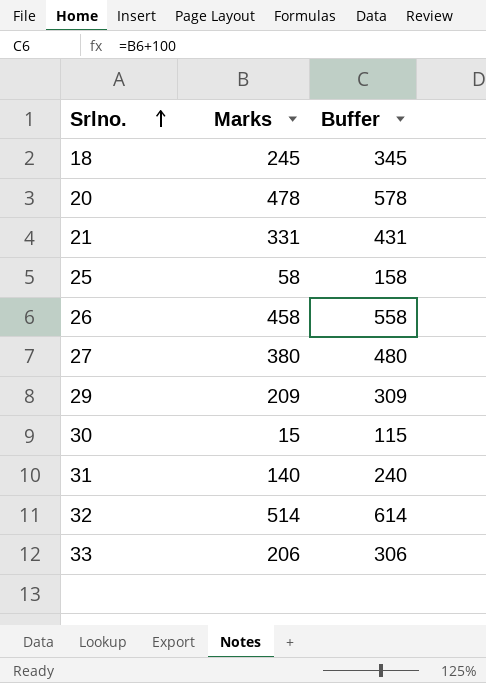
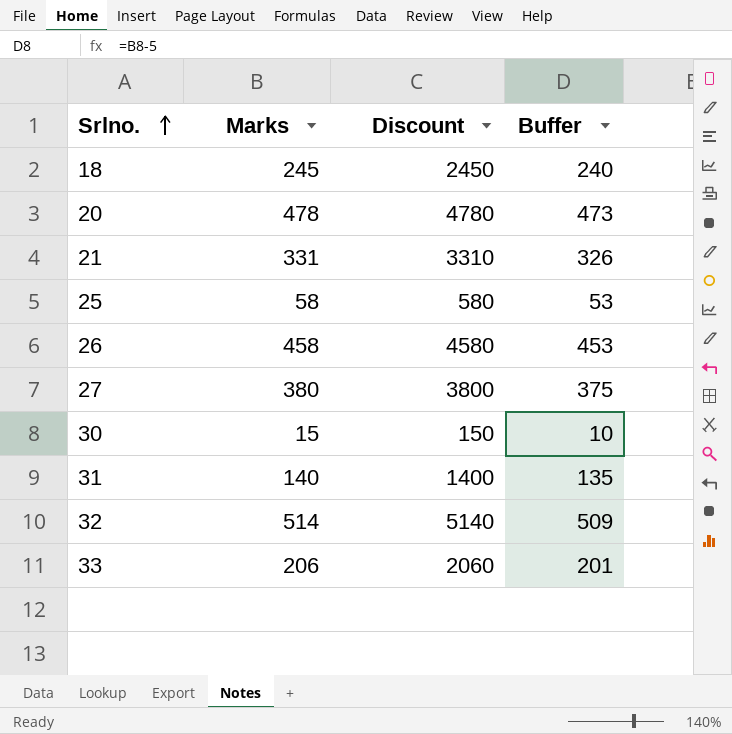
column Discount | formula: none -> [Marks] * 10
column Buffer | formula: [Marks] + 100 -> [Marks] - 5
row 29: 209 | 309 -> none

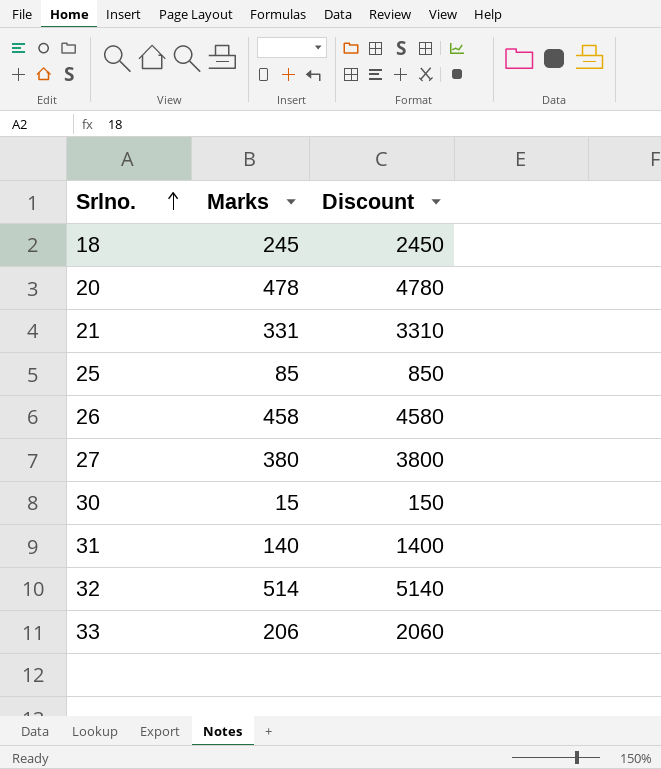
column Buffer | formula: [Marks] - 5 -> none
25 | Marks: 58 -> 85
25 | Discount: 580 -> 850

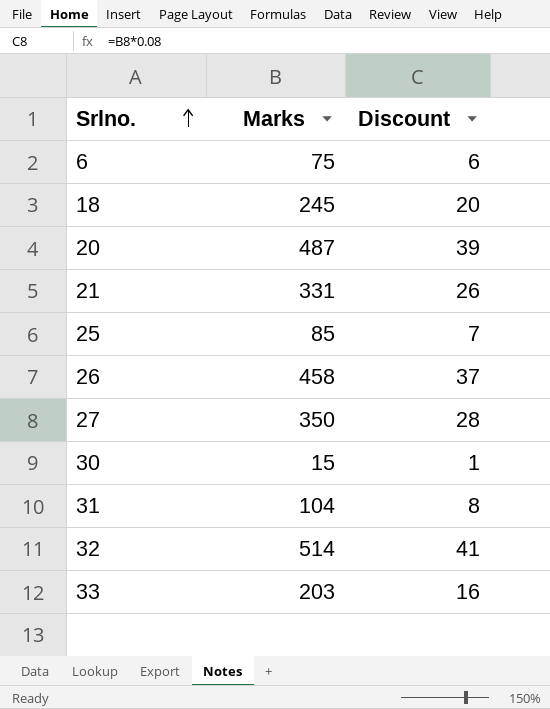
column Discount | formula: [Marks] * 10 -> [Marks] * 0.08
row 6: none -> 75 | 6
20 | Marks: 478 -> 487
27 | Marks: 380 -> 350
31 | Marks: 140 -> 104
33 | Marks: 206 -> 203

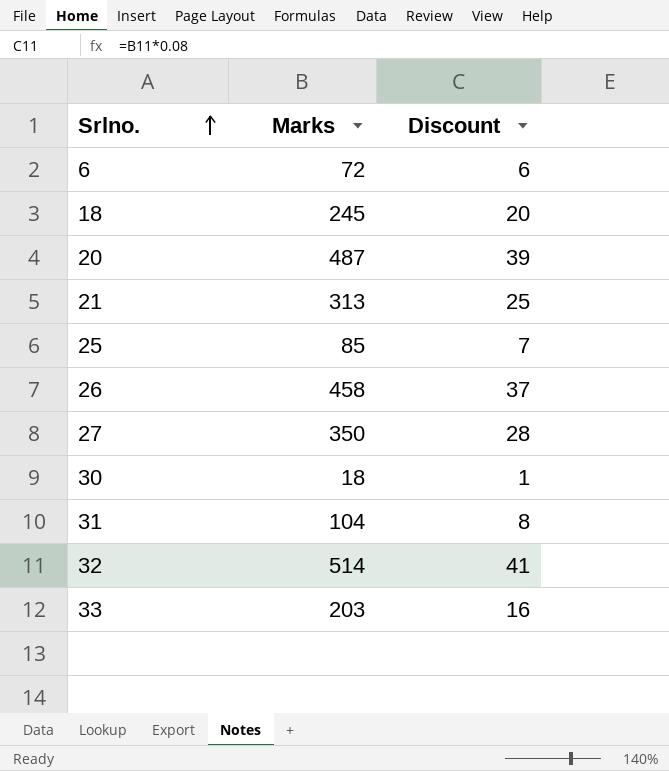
6 | Marks: 75 -> 72
21 | Marks: 331 -> 313
21 | Discount: 26 -> 25
30 | Marks: 15 -> 18

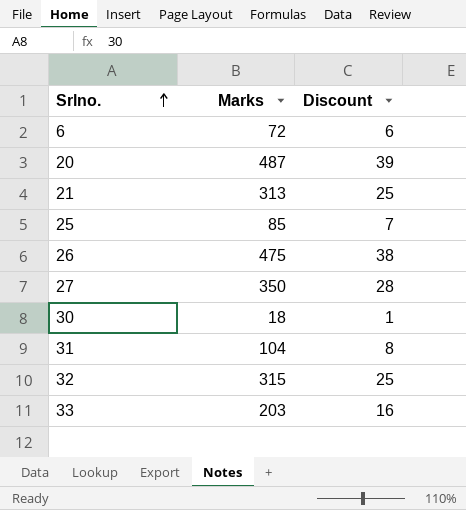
row 18: 245 | 20 -> none
26 | Marks: 458 -> 475
26 | Discount: 37 -> 38
32 | Marks: 514 -> 315
32 | Discount: 41 -> 25

